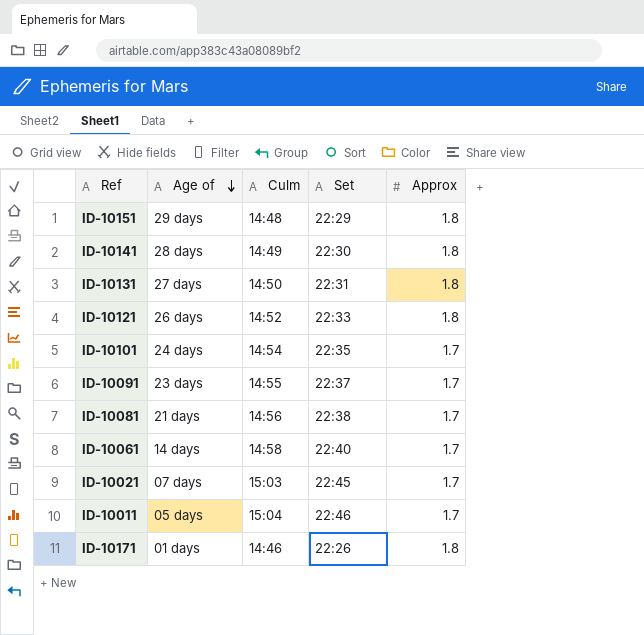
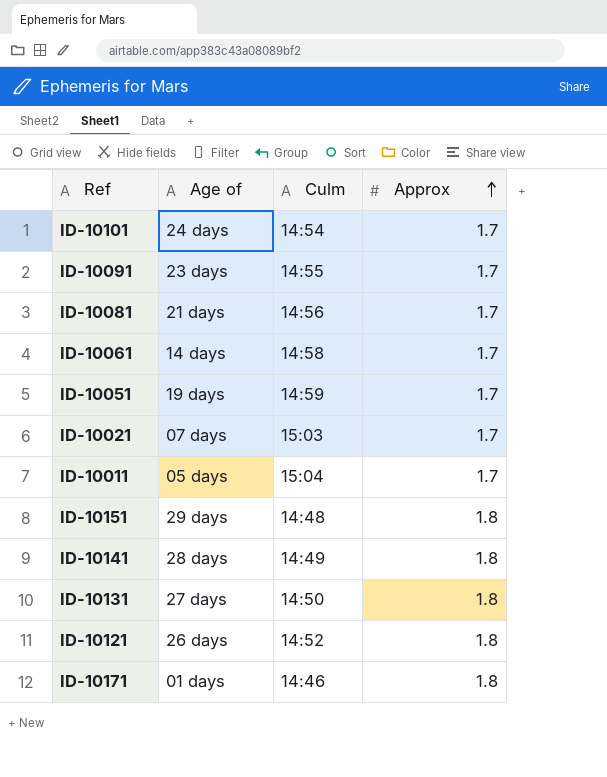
row order: Age of descending -> Approx ascending
column Set | position: 4 -> none
row ID-10051: none -> 19 days | 14:59 | 1.7

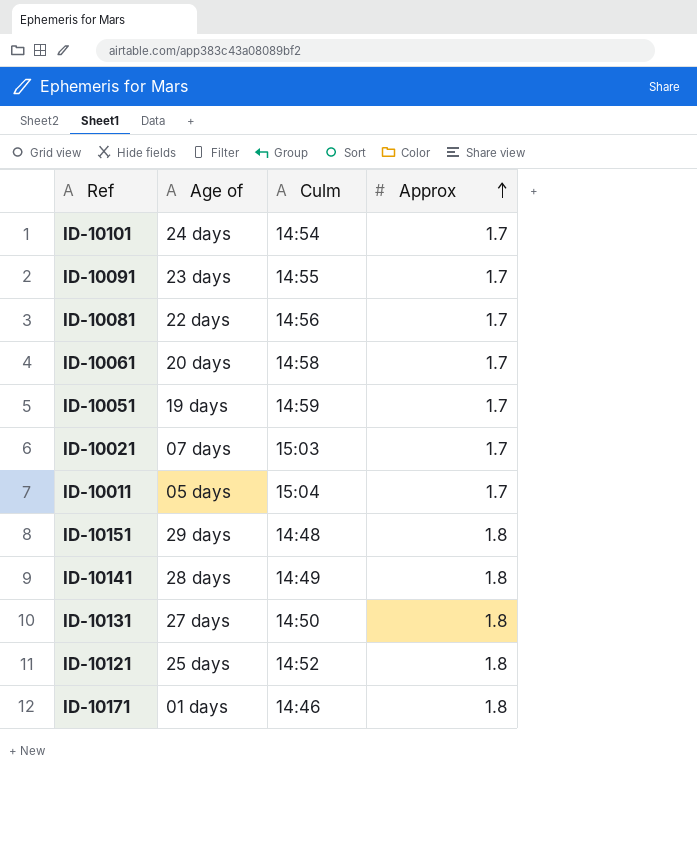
ID-10081 | Age of: 21 days -> 22 days
ID-10061 | Age of: 14 days -> 20 days
ID-10121 | Age of: 26 days -> 25 days

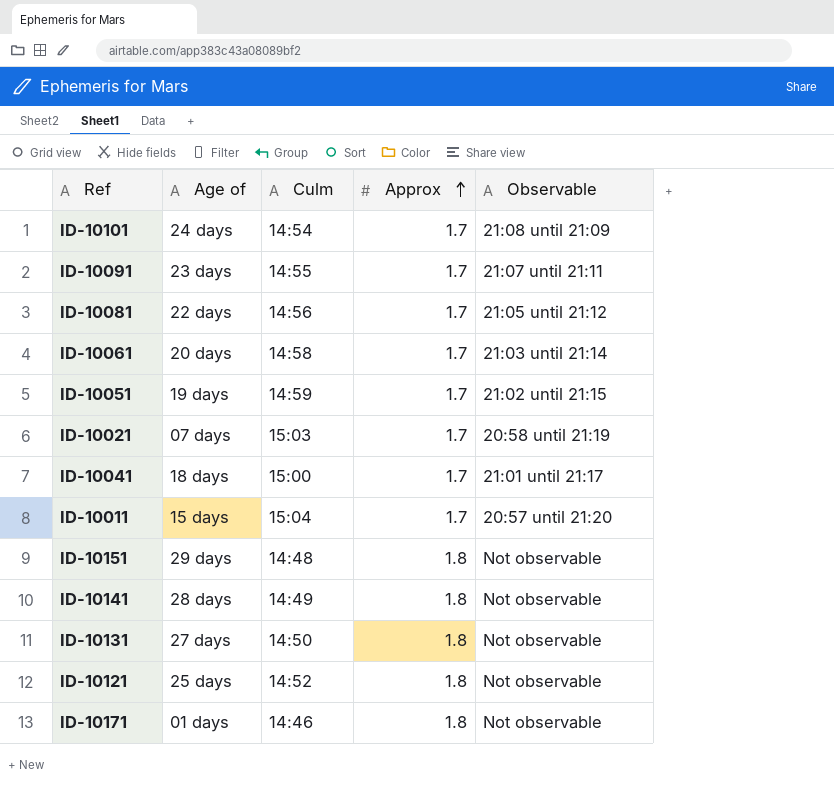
column Observable | position: none -> 5
row ID-10041: none -> 18 days | 15:00 | 1.7 | 21:01 until 21:17
ID-10011 | Age of: 05 days -> 15 days

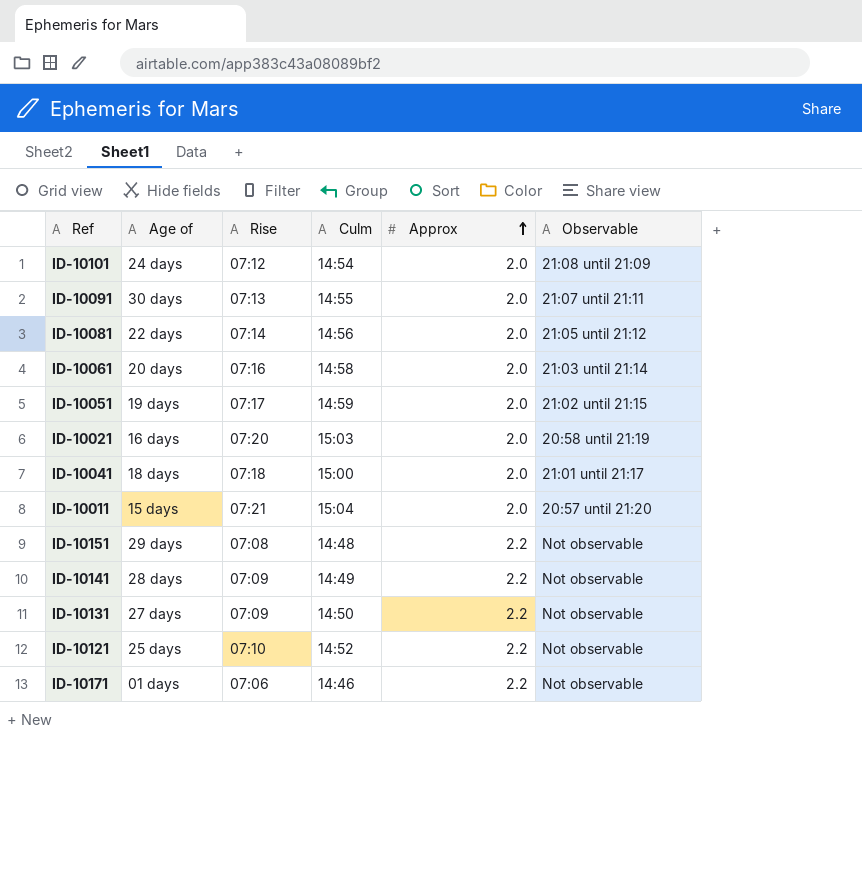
column Rise | position: none -> 3
ID-10101 | Approx: 1.7 -> 2.0
ID-10091 | Age of: 23 days -> 30 days
ID-10091 | Approx: 1.7 -> 2.0
ID-10081 | Approx: 1.7 -> 2.0
ID-10061 | Approx: 1.7 -> 2.0
ID-10051 | Approx: 1.7 -> 2.0
ID-10021 | Age of: 07 days -> 16 days
ID-10021 | Approx: 1.7 -> 2.0
ID-10041 | Approx: 1.7 -> 2.0
ID-10011 | Approx: 1.7 -> 2.0
ID-10151 | Approx: 1.8 -> 2.2
ID-10141 | Approx: 1.8 -> 2.2
ID-10131 | Approx: 1.8 -> 2.2
ID-10121 | Approx: 1.8 -> 2.2
ID-10171 | Approx: 1.8 -> 2.2

